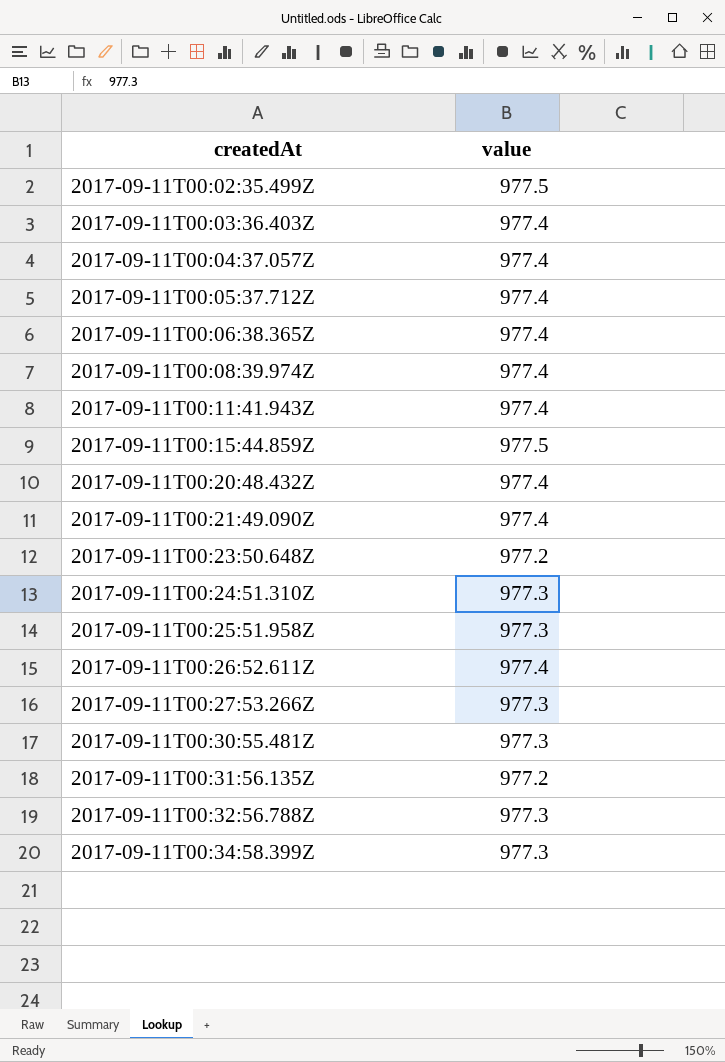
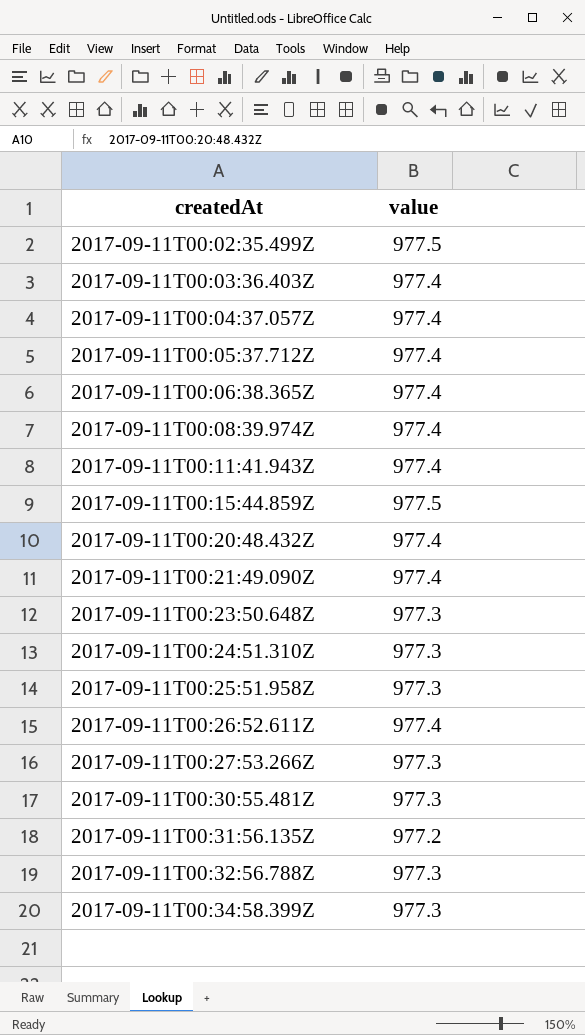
2017-09-11T00:23:50.648Z | value: 977.2 -> 977.3

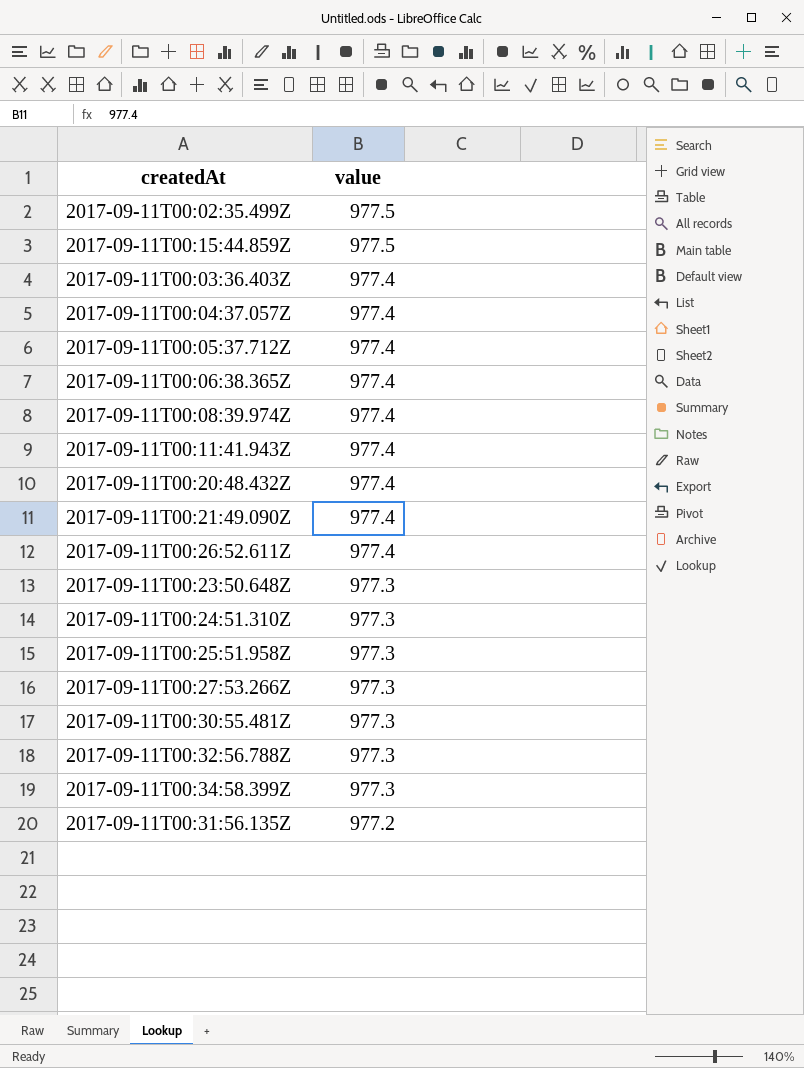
row order: createdAt ascending -> value descending

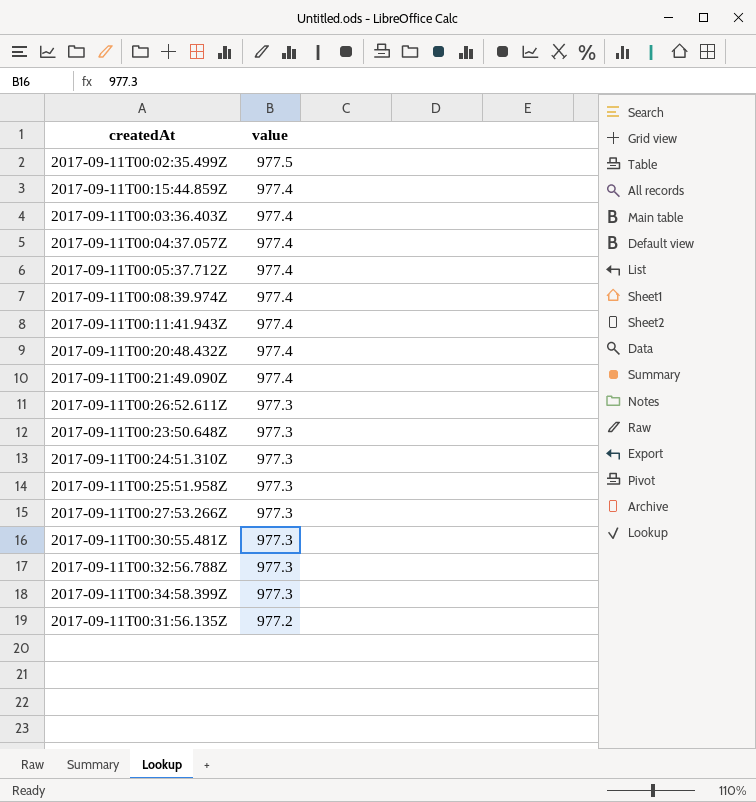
row 2017-09-11T00:06:38.365Z: 977.4 -> none
2017-09-11T00:15:44.859Z | value: 977.5 -> 977.4
2017-09-11T00:26:52.611Z | value: 977.4 -> 977.3

